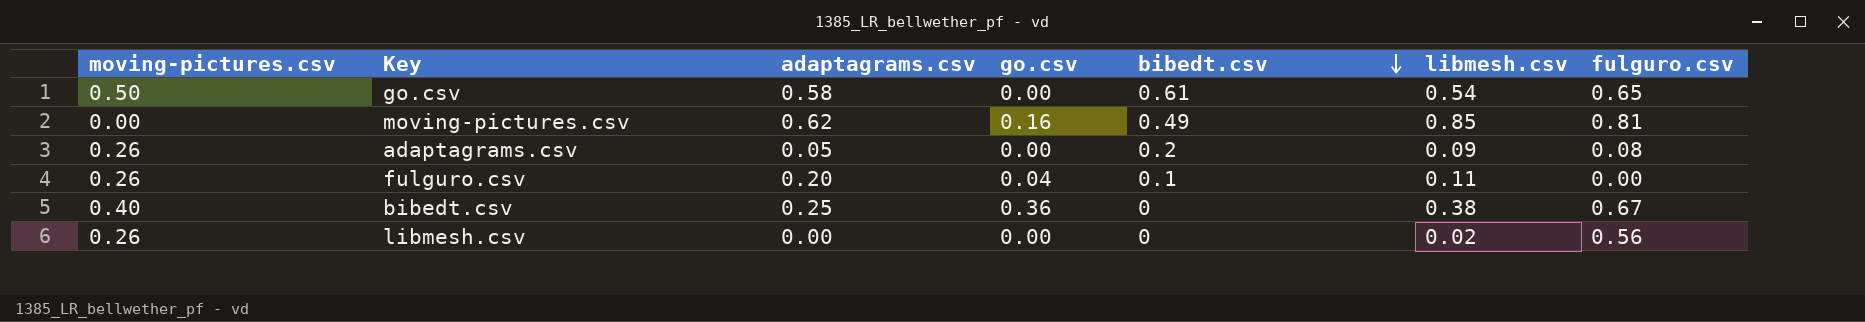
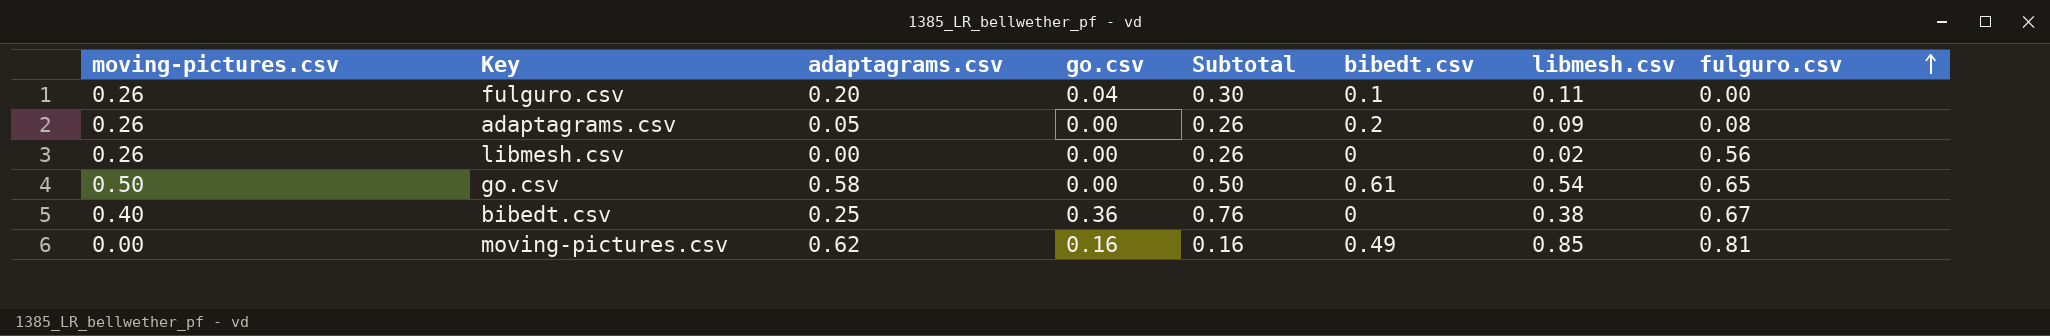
row order: bibedt.csv descending -> fulguro.csv ascending
column Subtotal | formula: none -> [moving-pictures.csv] + [go.csv]

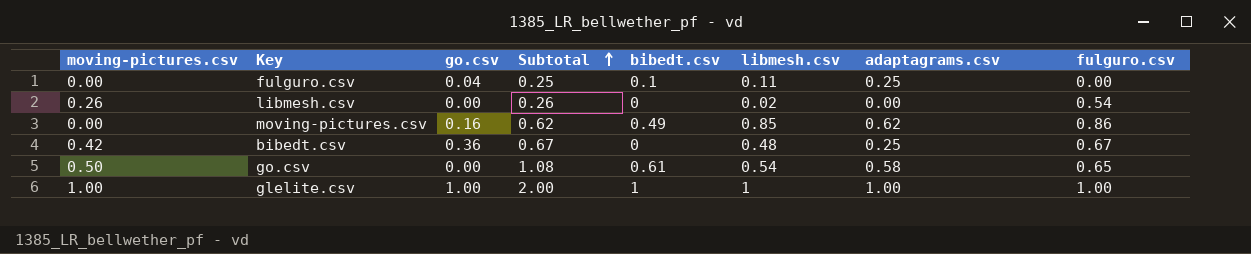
row order: fulguro.csv ascending -> Subtotal ascending
column Subtotal | formula: [moving-pictures.csv] + [go.csv] -> [moving-pictures.csv] + [adaptagrams.csv]
column adaptagrams.csv | position: 3 -> 7
row adaptagrams.csv: 0.26 | 0.05 | 0.00 | 0.26 | 0.2 | 0.09 | 0.08 -> none
fulguro.csv | moving-pictures.csv: 0.26 -> 0.00
fulguro.csv | adaptagrams.csv: 0.20 -> 0.25
libmesh.csv | fulguro.csv: 0.56 -> 0.54
moving-pictures.csv | fulguro.csv: 0.81 -> 0.86
bibedt.csv | moving-pictures.csv: 0.40 -> 0.42
bibedt.csv | libmesh.csv: 0.38 -> 0.48
row glelite.csv: none -> 1.00 | 1.00 | 2.00 | 1 | 1 | 1.00 | 1.00

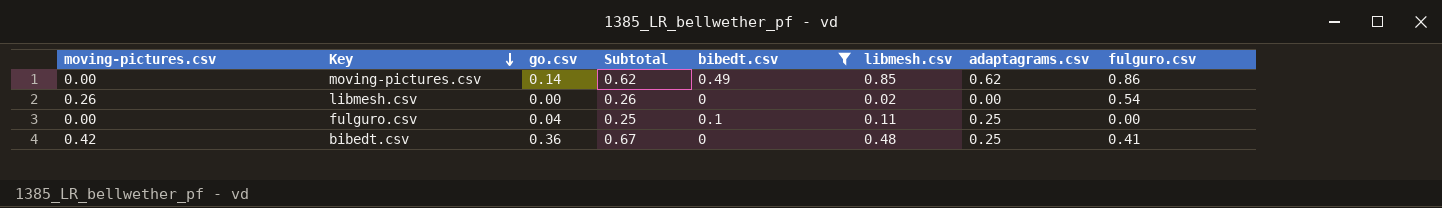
filter: none -> bibedt.csv <= 0.49
row order: Subtotal ascending -> Key descending
moving-pictures.csv | go.csv: 0.16 -> 0.14
bibedt.csv | fulguro.csv: 0.67 -> 0.41

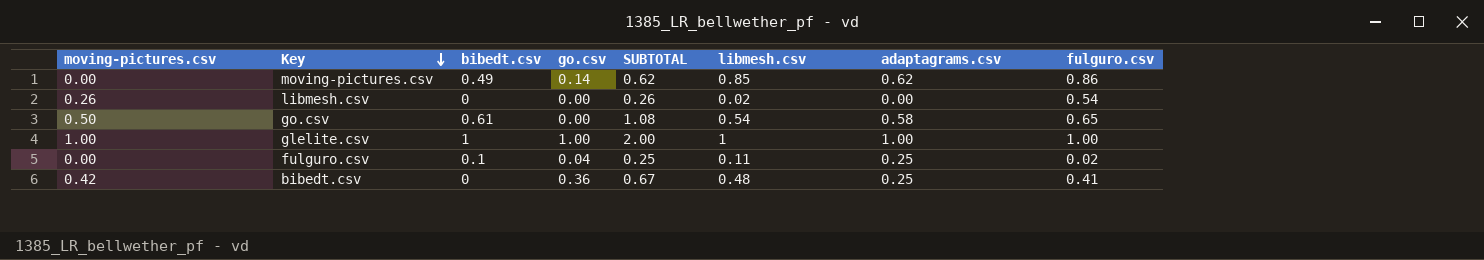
filter: bibedt.csv <= 0.49 -> none
column bibedt.csv | position: 5 -> 3
column name: Subtotal -> SUBTOTAL
fulguro.csv | fulguro.csv: 0.00 -> 0.02

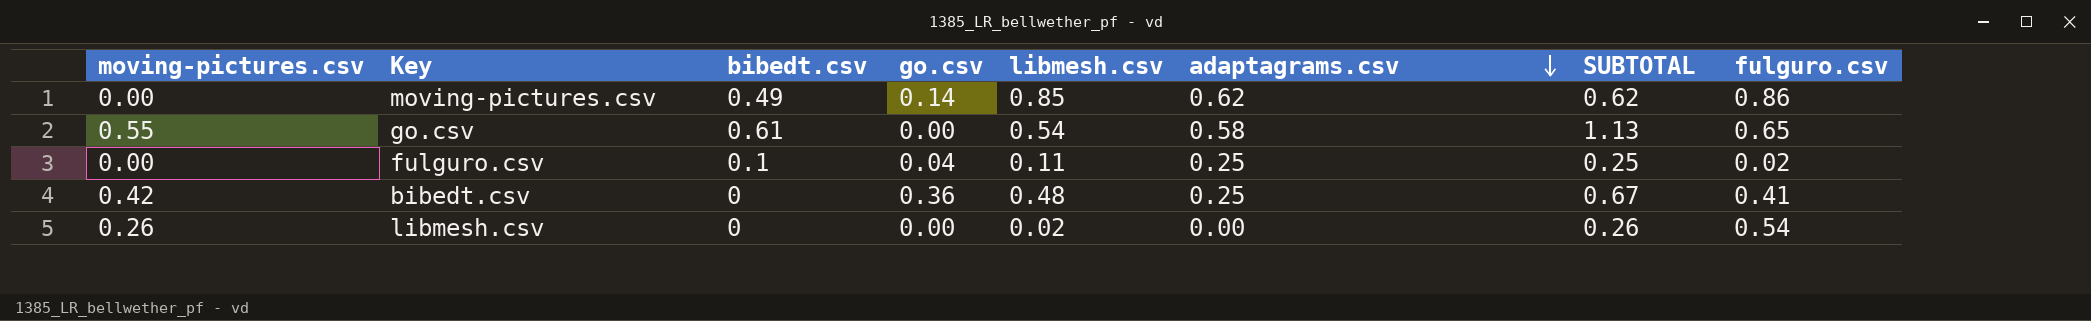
row order: Key descending -> adaptagrams.csv descending
column SUBTOTAL | position: 5 -> 7
row glelite.csv: 1.00 | 1 | 1.00 | 2.00 | 1 | 1.00 | 1.00 -> none
go.csv | moving-pictures.csv: 0.50 -> 0.55
go.csv | SUBTOTAL: 1.08 -> 1.13

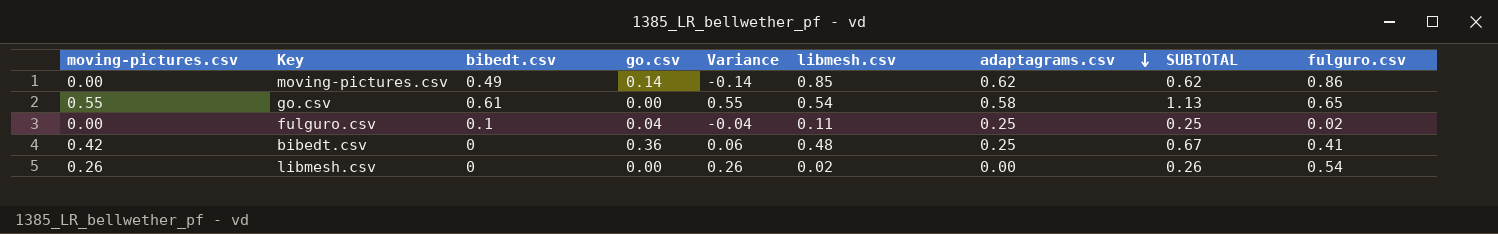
column Variance | formula: none -> [moving-pictures.csv] - [go.csv]

